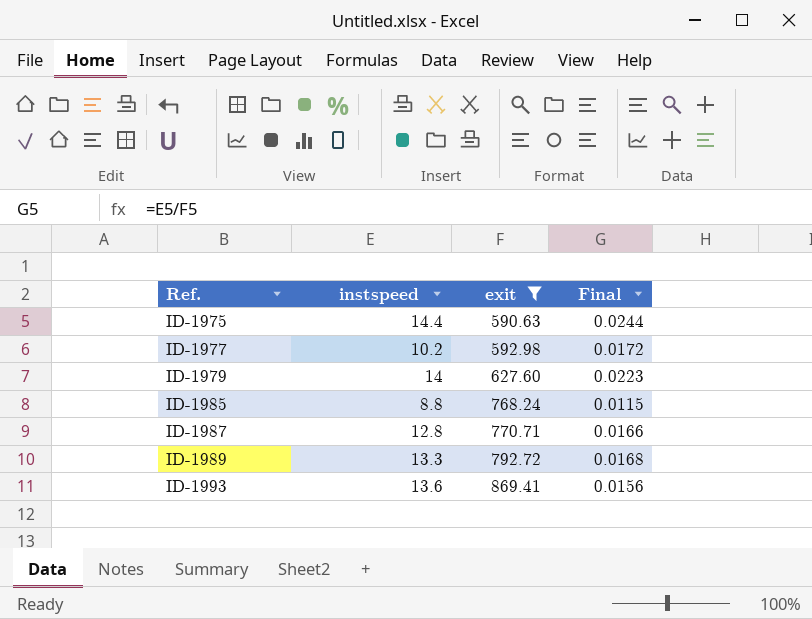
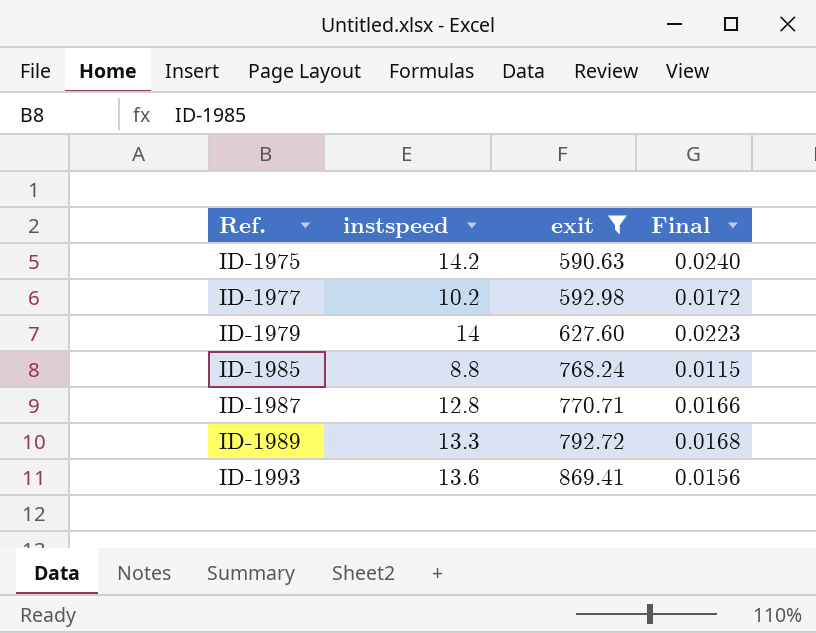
ID-1975 | instspeed: 14.4 -> 14.2
ID-1975 | Final: 0.0244 -> 0.0240

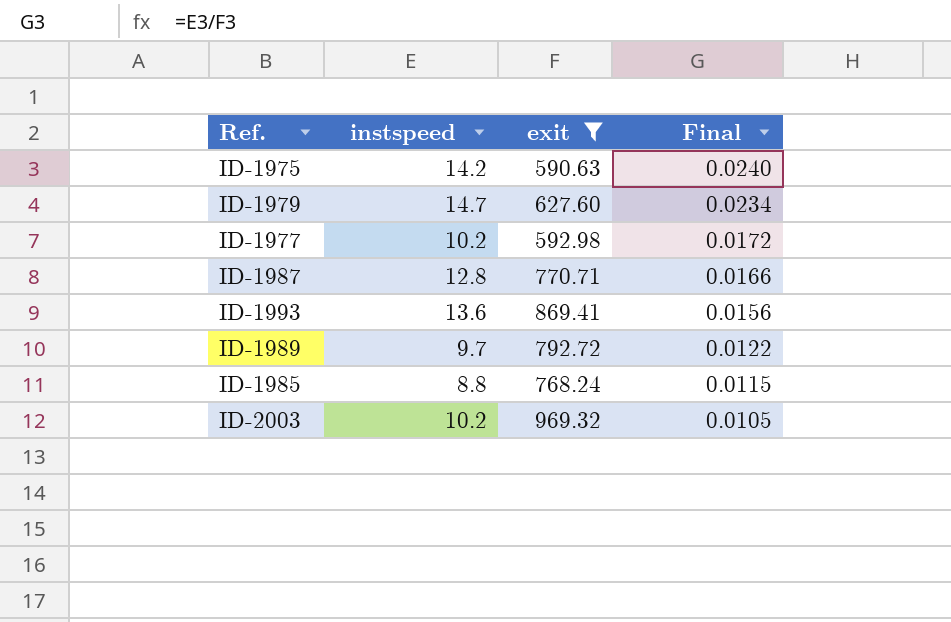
row order: Ref. ascending -> Final descending
ID-1979 | instspeed: 14 -> 14.7
ID-1979 | Final: 0.0223 -> 0.0234
ID-1989 | instspeed: 13.3 -> 9.7
ID-1989 | Final: 0.0168 -> 0.0122
row ID-2003: none -> 10.2 | 969.32 | 0.0105

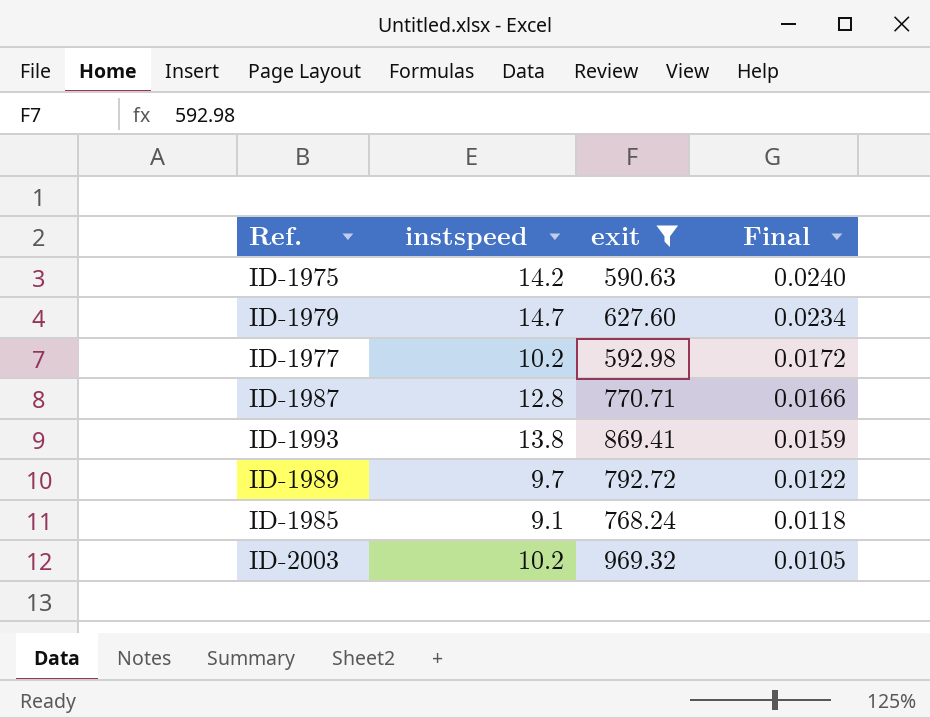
ID-1993 | instspeed: 13.6 -> 13.8
ID-1993 | Final: 0.0156 -> 0.0159
ID-1985 | instspeed: 8.8 -> 9.1
ID-1985 | Final: 0.0115 -> 0.0118

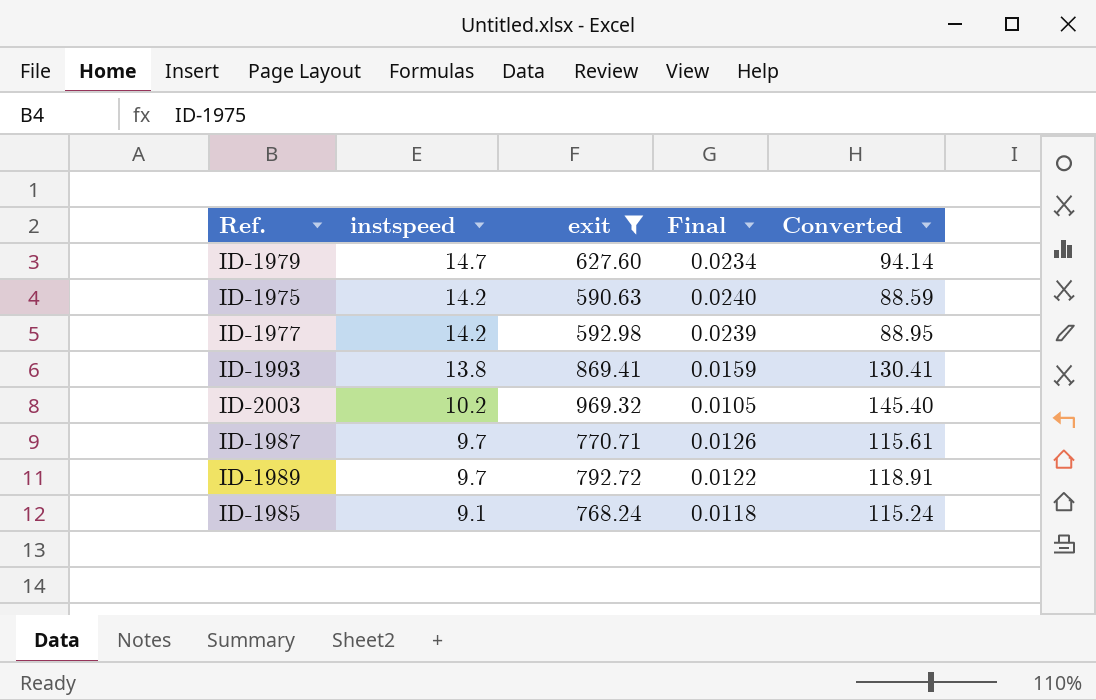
row order: Final descending -> instspeed descending
column Converted | formula: none -> [exit] * 0.15
ID-1977 | instspeed: 10.2 -> 14.2
ID-1977 | Final: 0.0172 -> 0.0239
ID-1987 | instspeed: 12.8 -> 9.7
ID-1987 | Final: 0.0166 -> 0.0126

